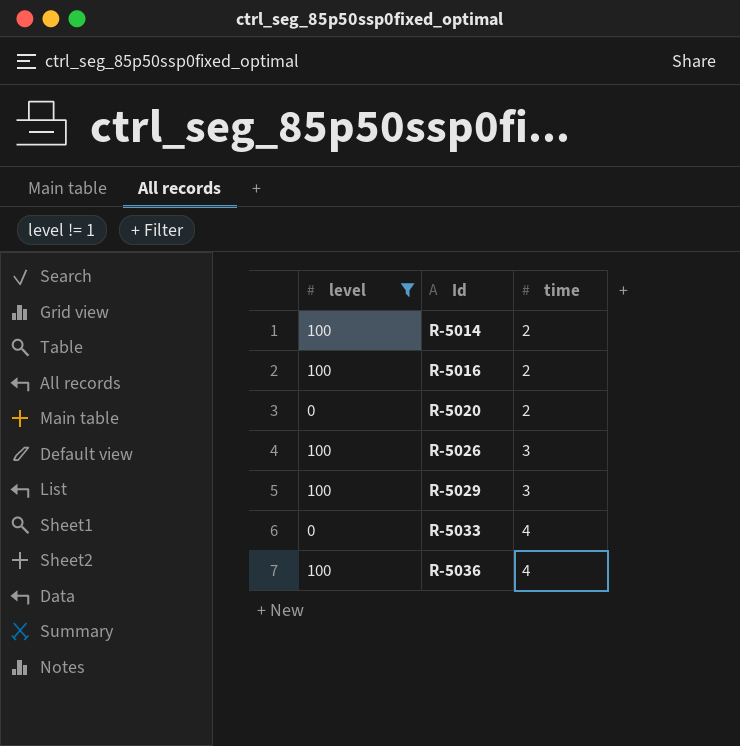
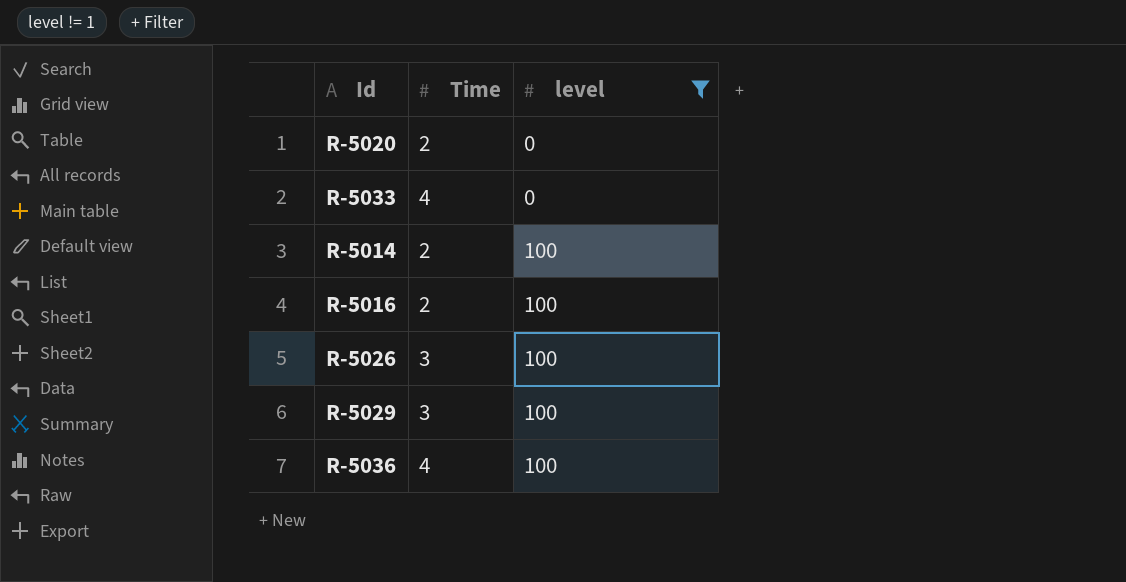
row order: Id ascending -> level ascending
column name: time -> Time
column level | position: 1 -> 3

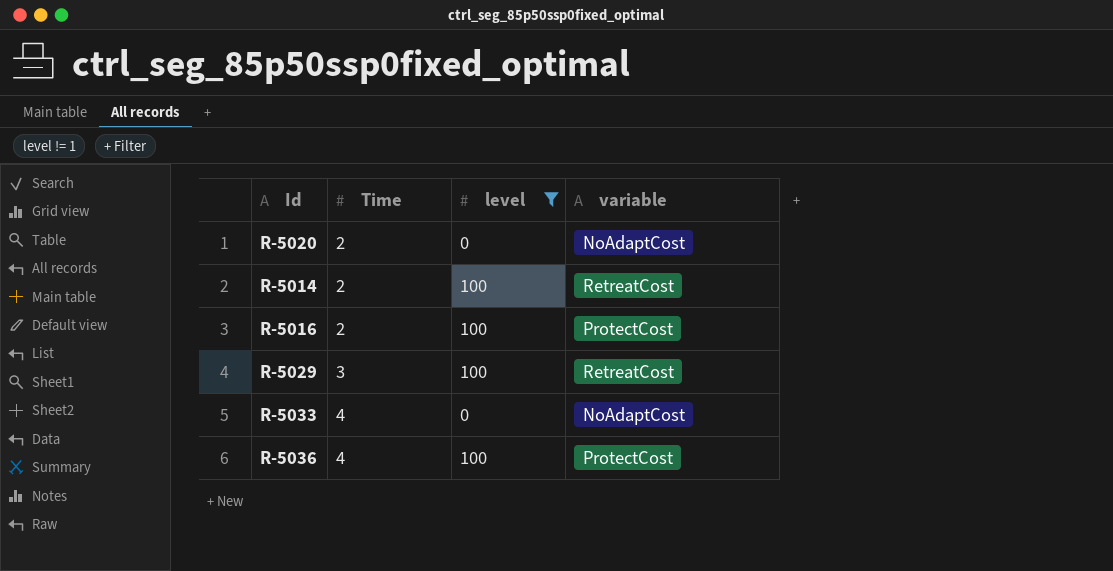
row order: level ascending -> Time ascending
column variable | position: none -> 4
row R-5026: 3 | 100 -> none

